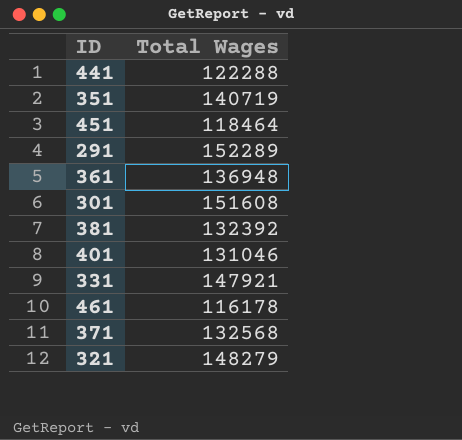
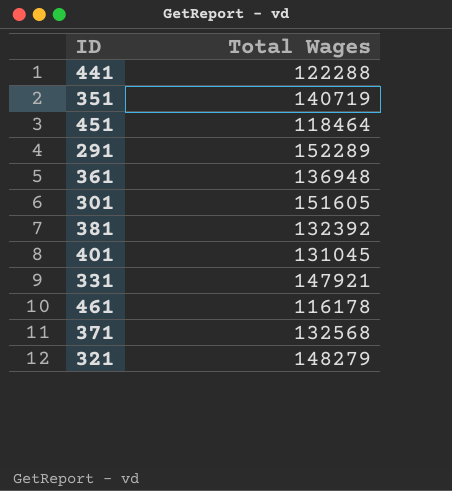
301 | Total Wages: 151608 -> 151605
401 | Total Wages: 131046 -> 131045

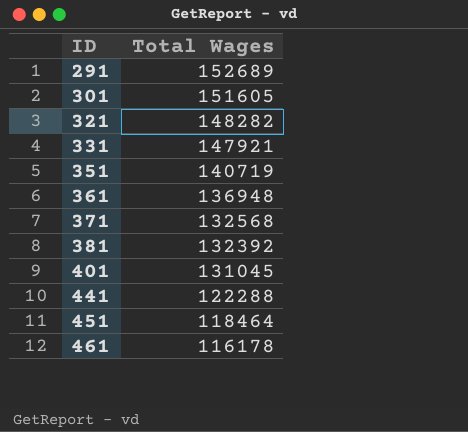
row order: none -> ID ascending
291 | Total Wages: 152289 -> 152689
321 | Total Wages: 148279 -> 148282

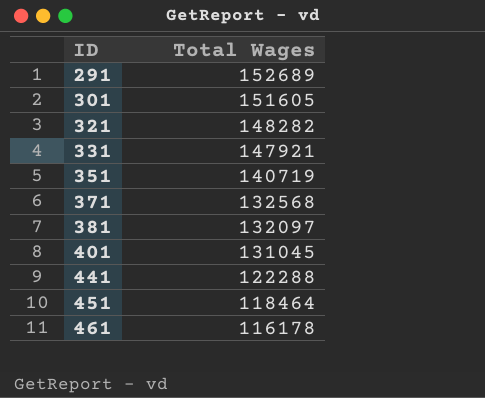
row 361: 136948 -> none
381 | Total Wages: 132392 -> 132097

